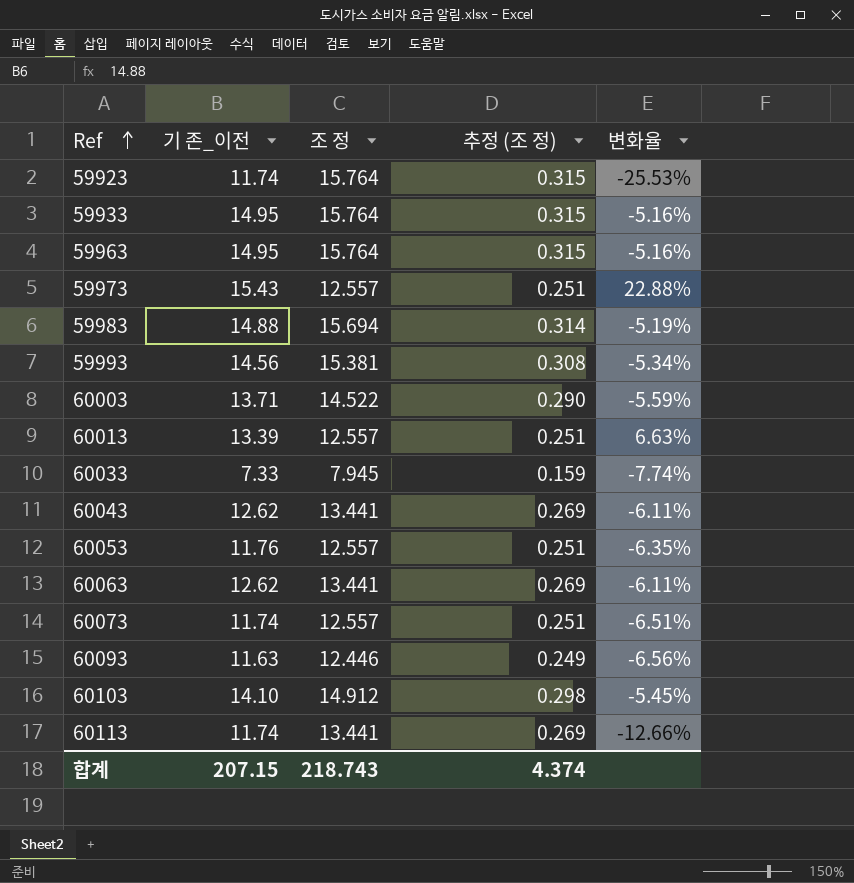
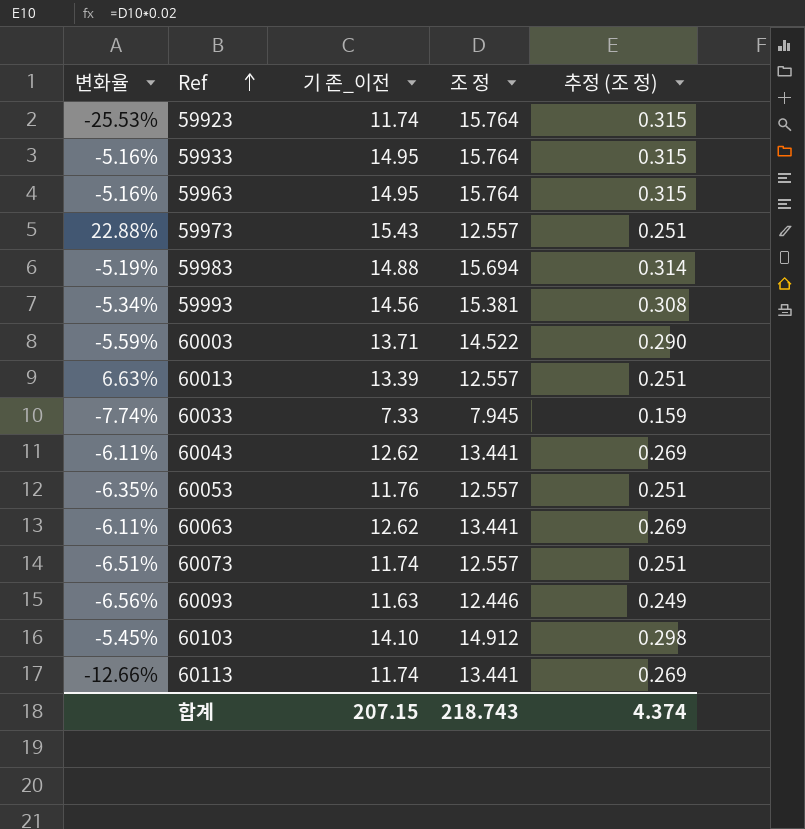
column 변화율 | position: 5 -> 1

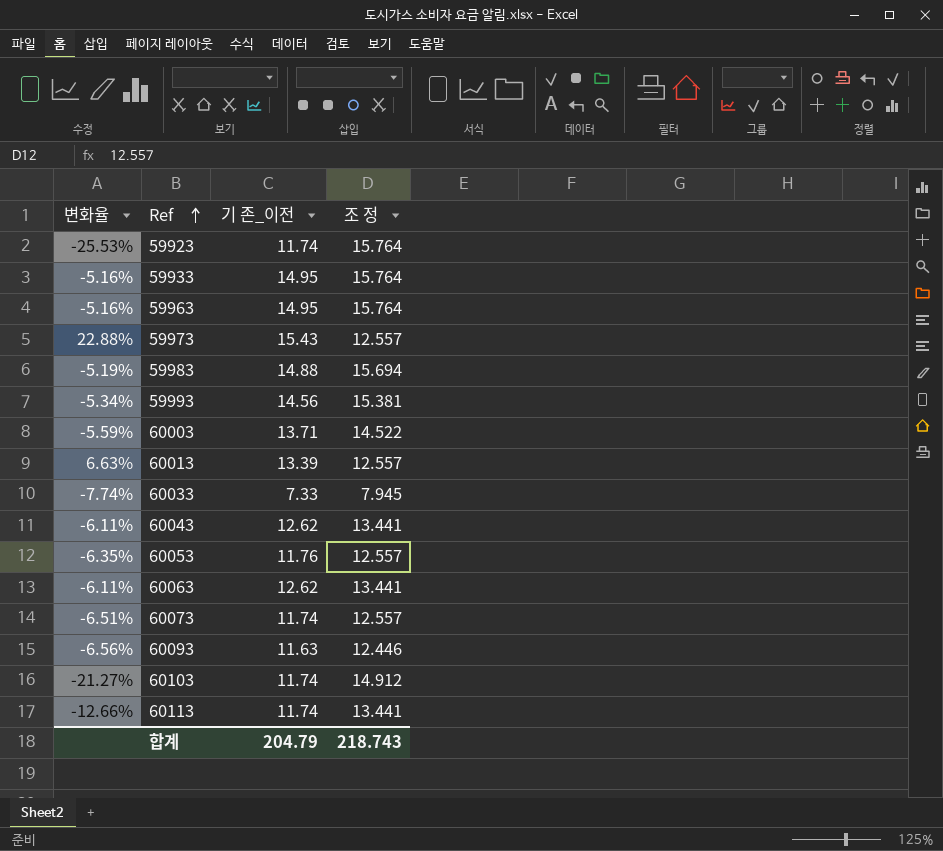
column 추정 (조 정) | formula: [조 정] * 0.02 -> none
60103 | 변화율: -5.45% -> -21.27%
60103 | 기 존_이전: 14.10 -> 11.74
합계 | 기 존_이전: 207.15 -> 204.79

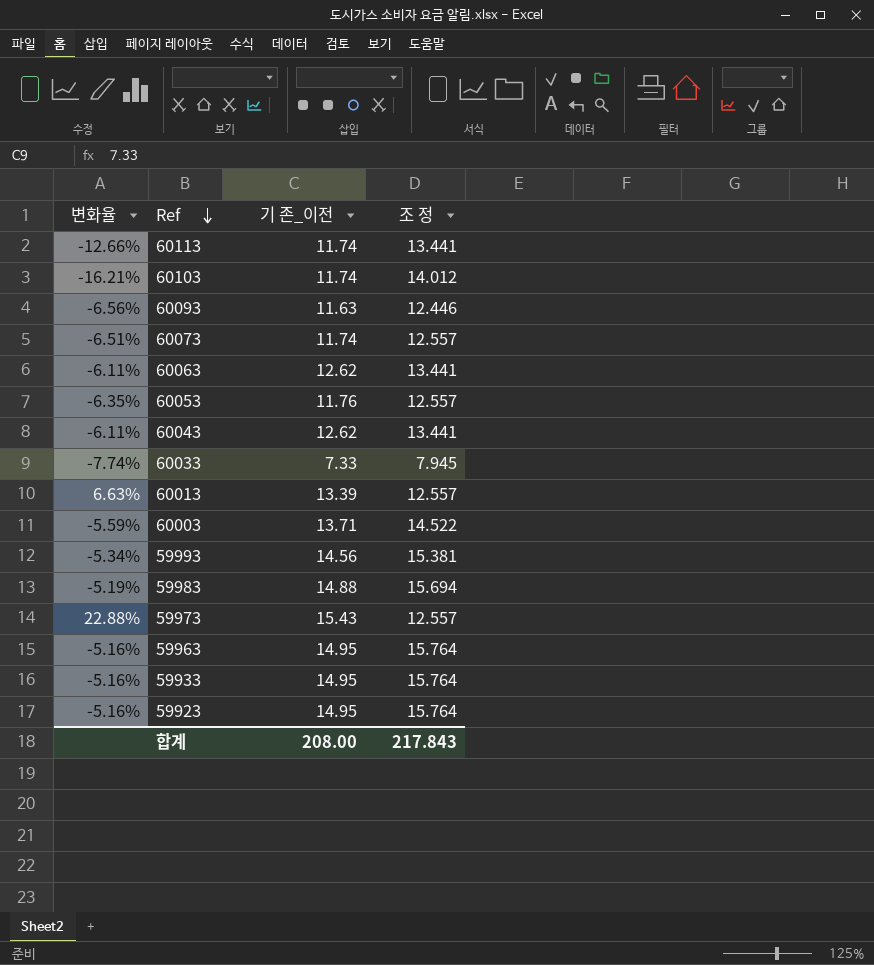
row order: Ref ascending -> Ref descending
60103 | 변화율: -21.27% -> -16.21%
60103 | 조 정: 14.912 -> 14.012
59923 | 변화율: -25.53% -> -5.16%
59923 | 기 존_이전: 11.74 -> 14.95
합계 | 기 존_이전: 204.79 -> 208.00
합계 | 조 정: 218.743 -> 217.843

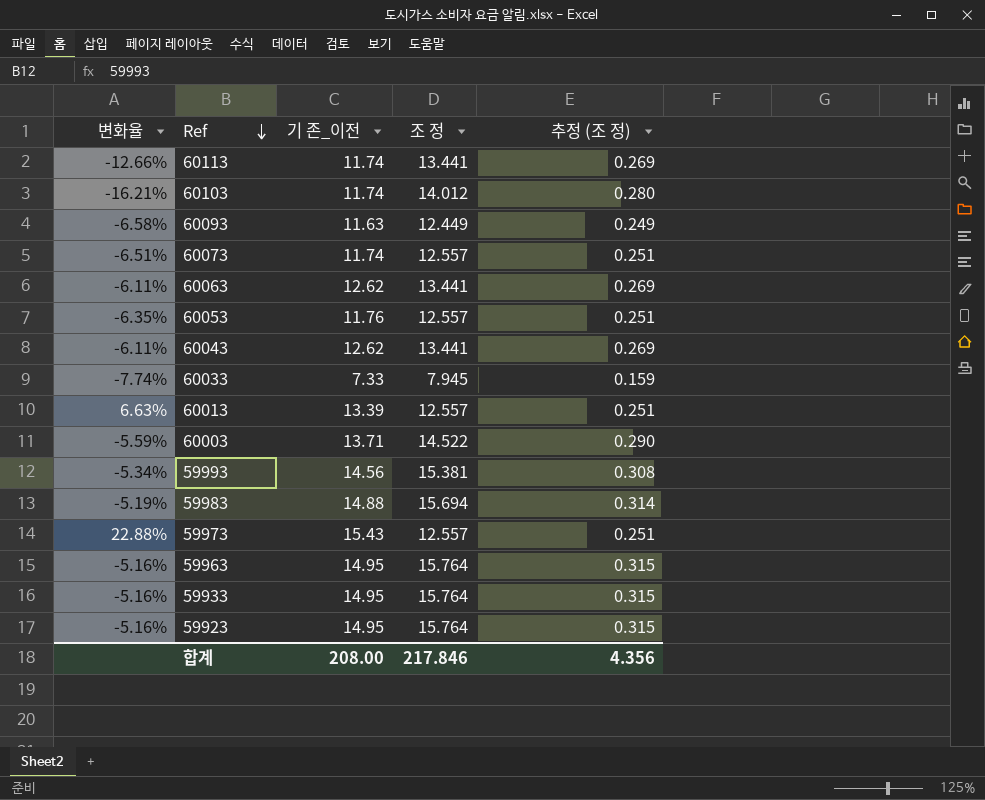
column 추정 (조 정) | formula: none -> [조 정] * 0.02
60093 | 변화율: -6.56% -> -6.58%
60093 | 조 정: 12.446 -> 12.449
합계 | 조 정: 217.843 -> 217.846

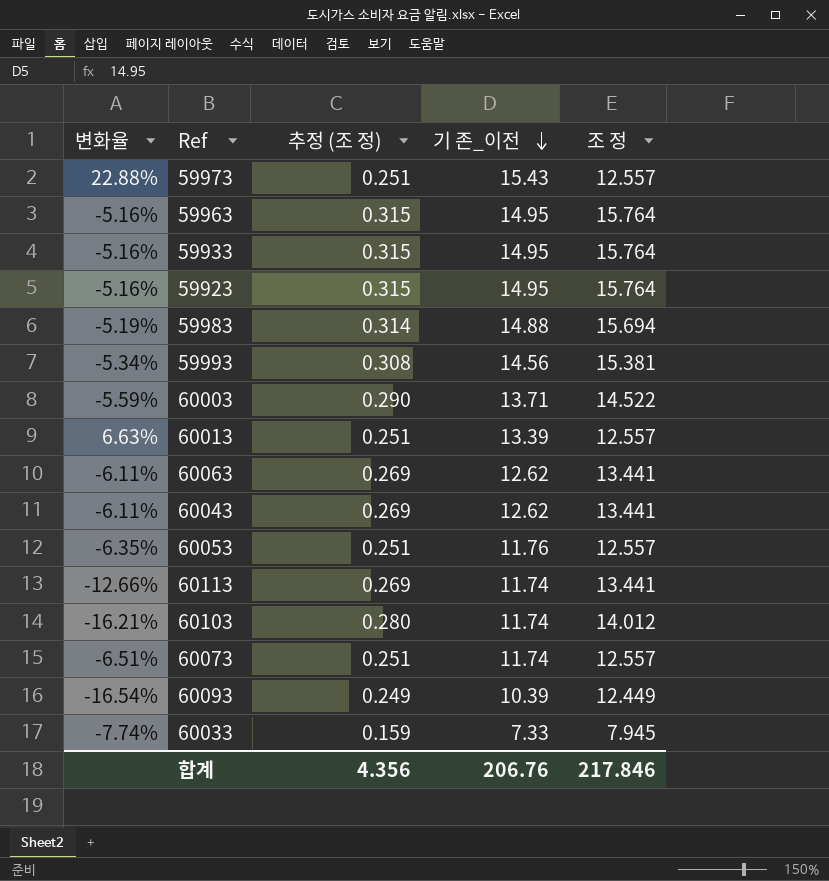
row order: Ref descending -> 기 존_이전 descending
column 추정 (조 정) | position: 5 -> 3
60093 | 변화율: -6.58% -> -16.54%
60093 | 기 존_이전: 11.63 -> 10.39
합계 | 기 존_이전: 208.00 -> 206.76

